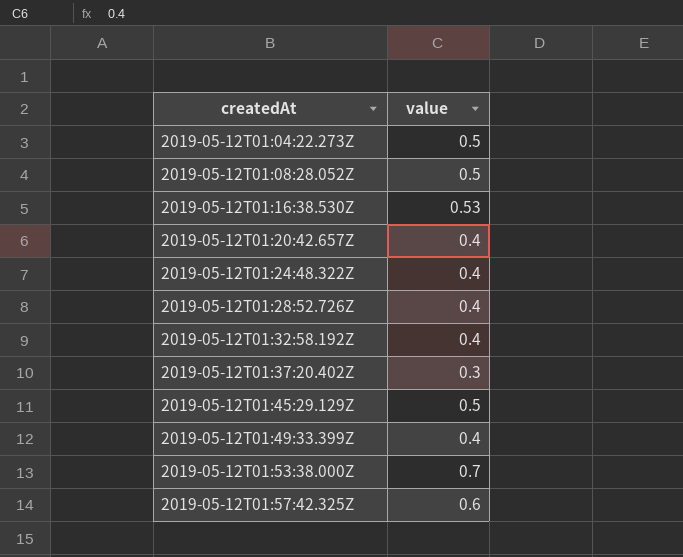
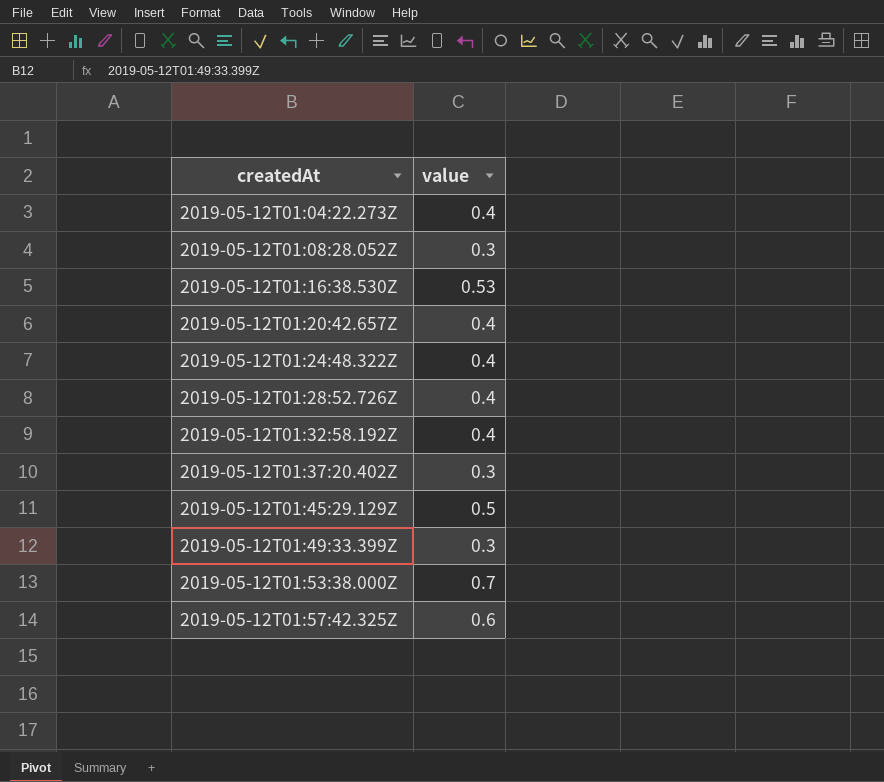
2019-05-12T01:04:22.273Z | value: 0.5 -> 0.4
2019-05-12T01:08:28.052Z | value: 0.5 -> 0.3
2019-05-12T01:49:33.399Z | value: 0.4 -> 0.3

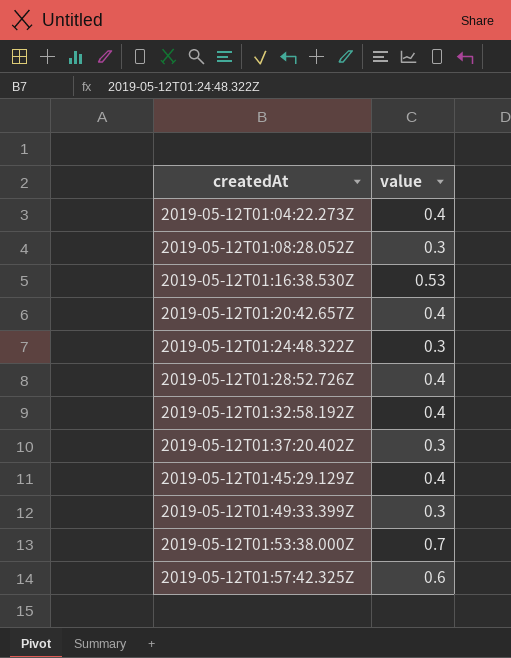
2019-05-12T01:24:48.322Z | value: 0.4 -> 0.3
2019-05-12T01:45:29.129Z | value: 0.5 -> 0.4

